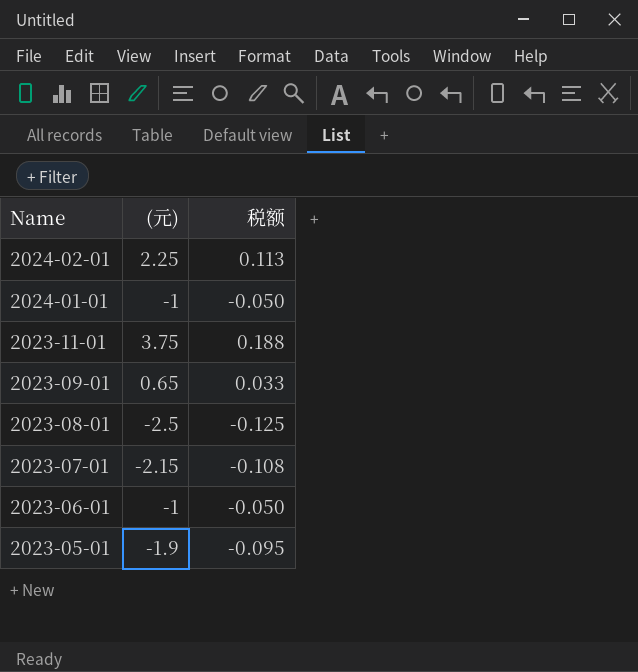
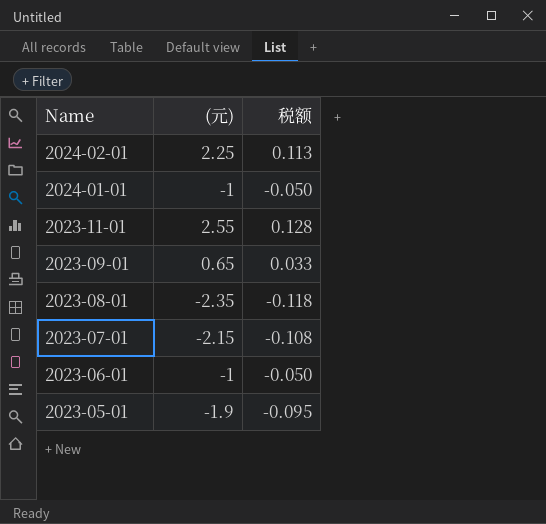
2023-11-01 | (元): 3.75 -> 2.55
2023-11-01 | 税额: 0.188 -> 0.128
2023-08-01 | (元): -2.5 -> -2.35
2023-08-01 | 税额: -0.125 -> -0.118

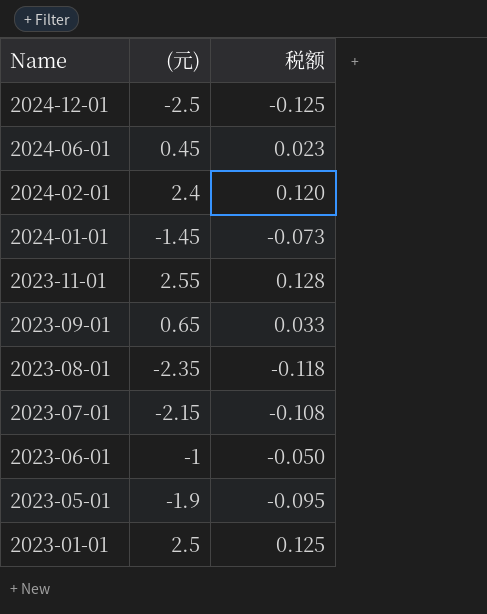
row 2024-12-01: none -> -2.5 | -0.125
row 2024-06-01: none -> 0.45 | 0.023
2024-02-01 | (元): 2.25 -> 2.4
2024-02-01 | 税额: 0.113 -> 0.120
2024-01-01 | (元): -1 -> -1.45
2024-01-01 | 税额: -0.050 -> -0.073
row 2023-01-01: none -> 2.5 | 0.125

